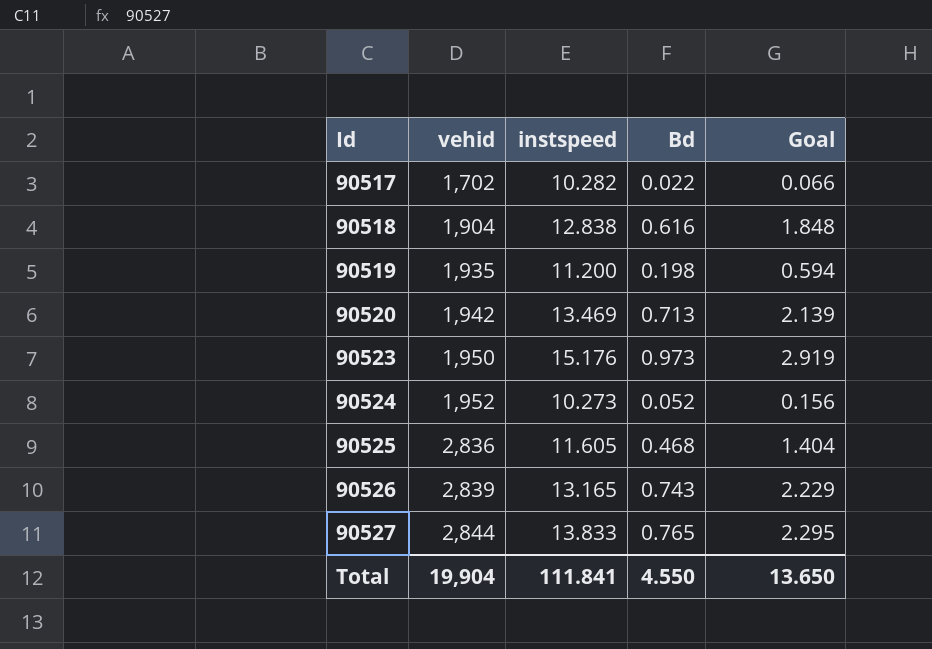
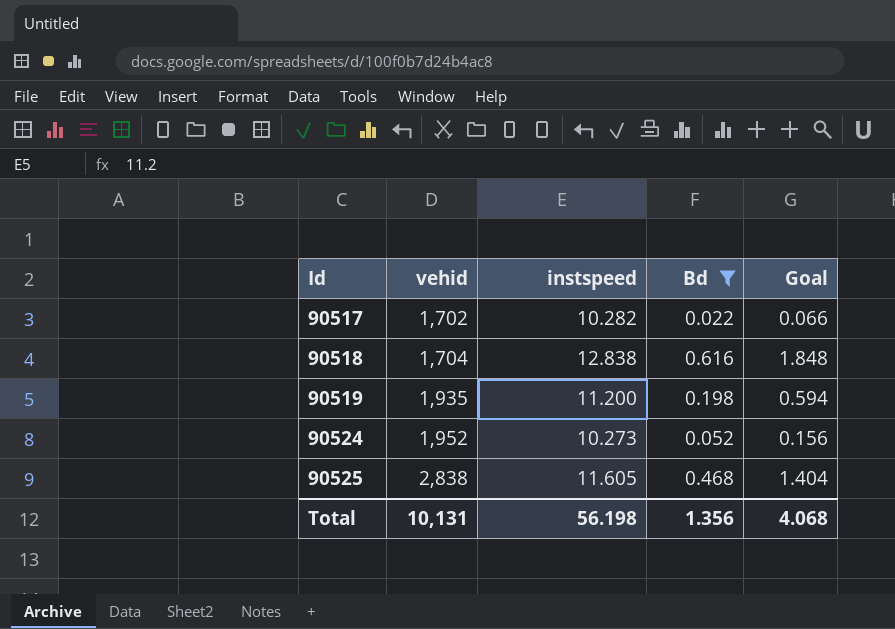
filter: none -> Bd <= 0.616
90518 | vehid: 1,904 -> 1,704
90525 | vehid: 2,836 -> 2,838
Total | vehid: 19,904 -> 10,131
Total | instspeed: 111.841 -> 56.198
Total | Bd: 4.550 -> 1.356
Total | Goal: 13.650 -> 4.068

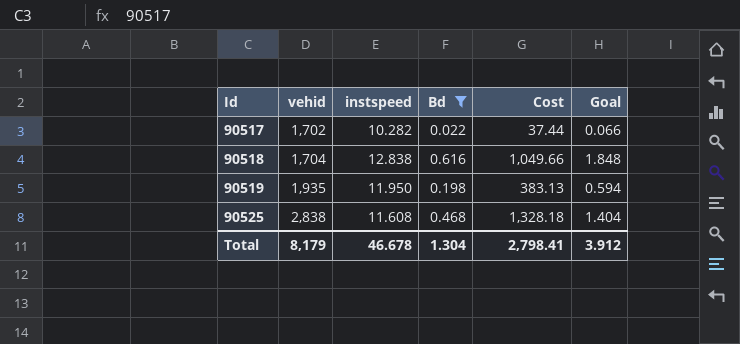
column Cost | formula: none -> [vehid] * [Bd]
row 90524: 1,952 | 10.273 | 0.052 | 0.156 -> none
90519 | instspeed: 11.200 -> 11.950
90525 | instspeed: 11.605 -> 11.608
Total | vehid: 10,131 -> 8,179
Total | instspeed: 56.198 -> 46.678
Total | Bd: 1.356 -> 1.304
Total | Goal: 4.068 -> 3.912

